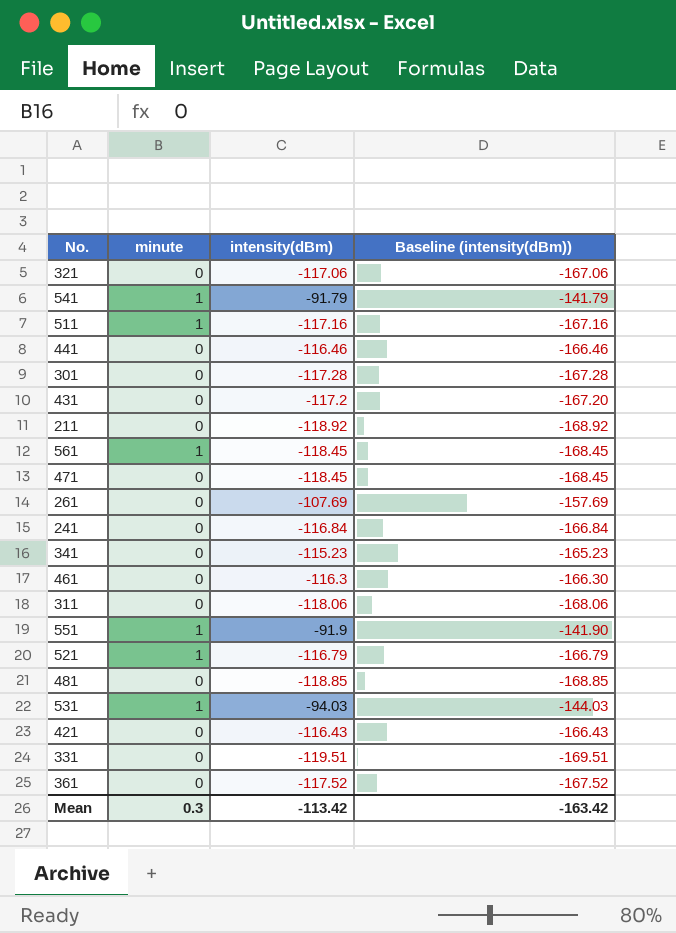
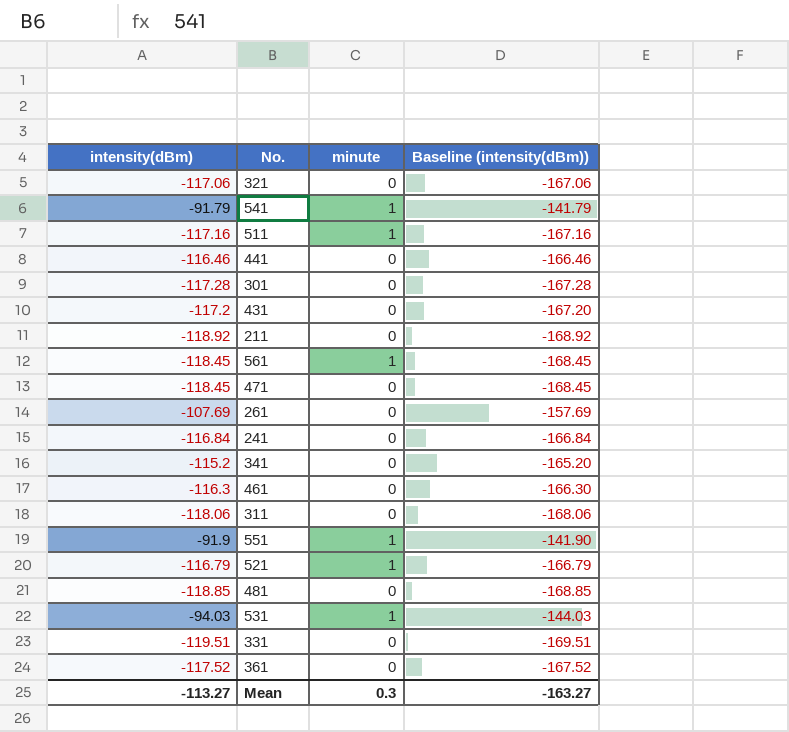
column intensity(dBm) | position: 3 -> 1
row 421: 0 | -116.43 | -166.43 -> none
341 | intensity(dBm): -115.23 -> -115.2
341 | Baseline (intensity(dBm)): -165.23 -> -165.20
Mean | intensity(dBm): -113.42 -> -113.27
Mean | Baseline (intensity(dBm)): -163.42 -> -163.27

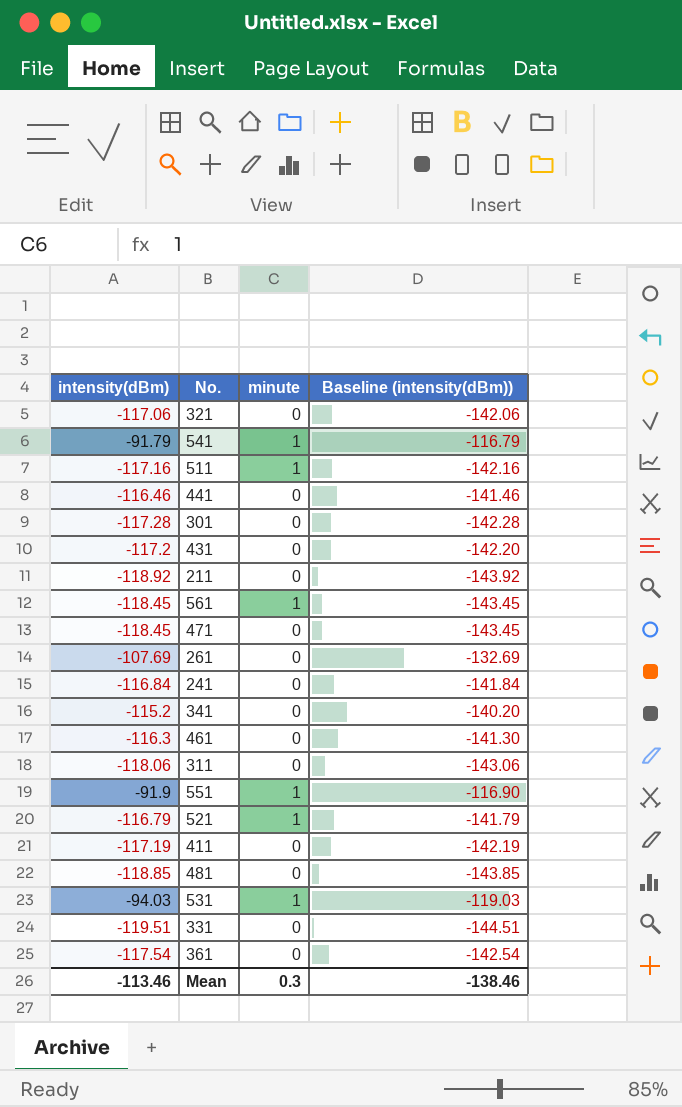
column Baseline (intensity(dBm)) | formula: [intensity(dBm)] - 50 -> [intensity(dBm)] - 25
row 411: none -> -117.19 | 0 | -142.19
361 | intensity(dBm): -117.52 -> -117.54
Mean | intensity(dBm): -113.27 -> -113.46
Mean | Baseline (intensity(dBm)): -163.27 -> -138.46

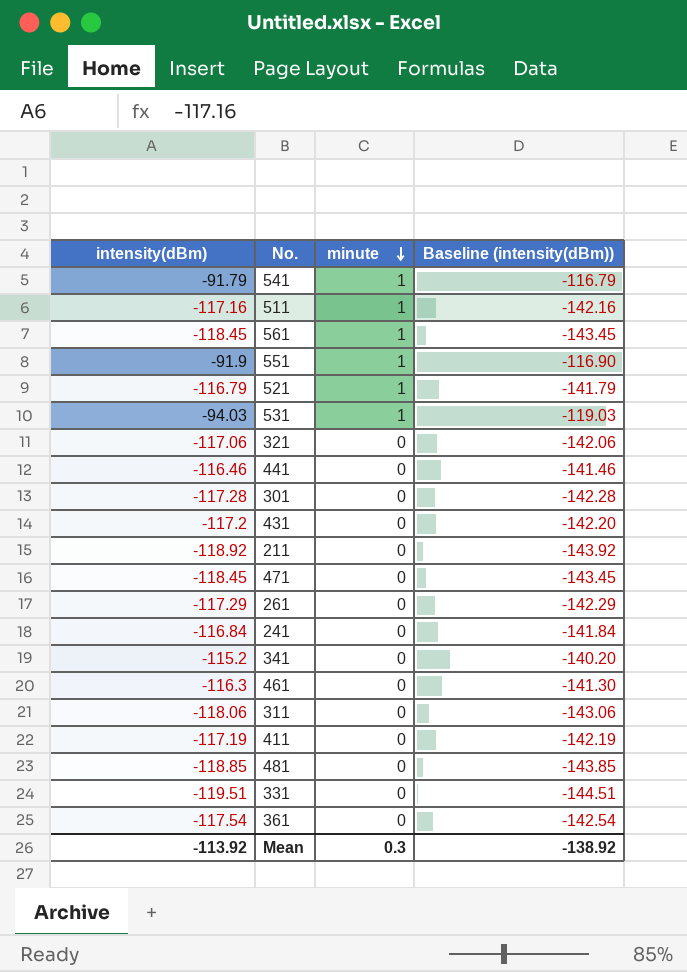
row order: none -> minute descending
261 | intensity(dBm): -107.69 -> -117.29
261 | Baseline (intensity(dBm)): -132.69 -> -142.29
Mean | intensity(dBm): -113.46 -> -113.92
Mean | Baseline (intensity(dBm)): -138.46 -> -138.92

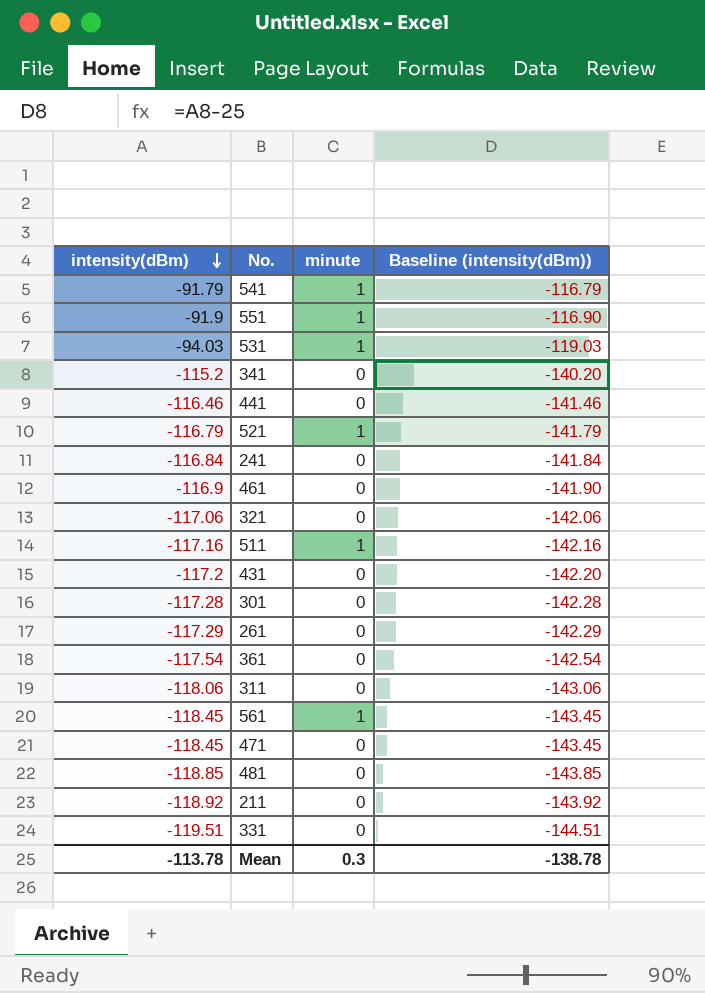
row order: minute descending -> intensity(dBm) descending
row 411: -117.19 | 0 | -142.19 -> none
461 | intensity(dBm): -116.3 -> -116.9
461 | Baseline (intensity(dBm)): -141.30 -> -141.90
Mean | intensity(dBm): -113.92 -> -113.78
Mean | Baseline (intensity(dBm)): -138.92 -> -138.78

